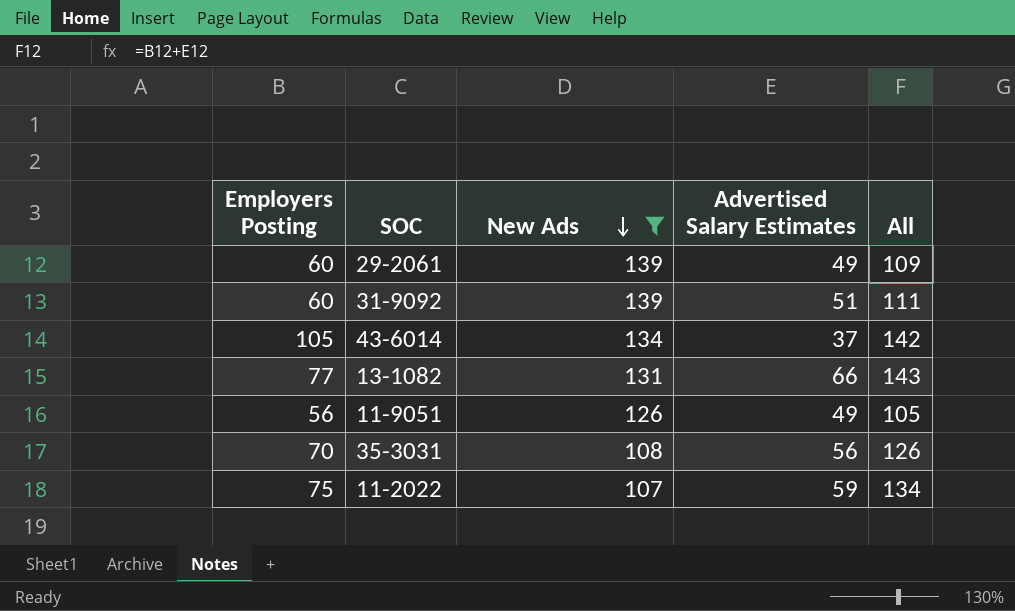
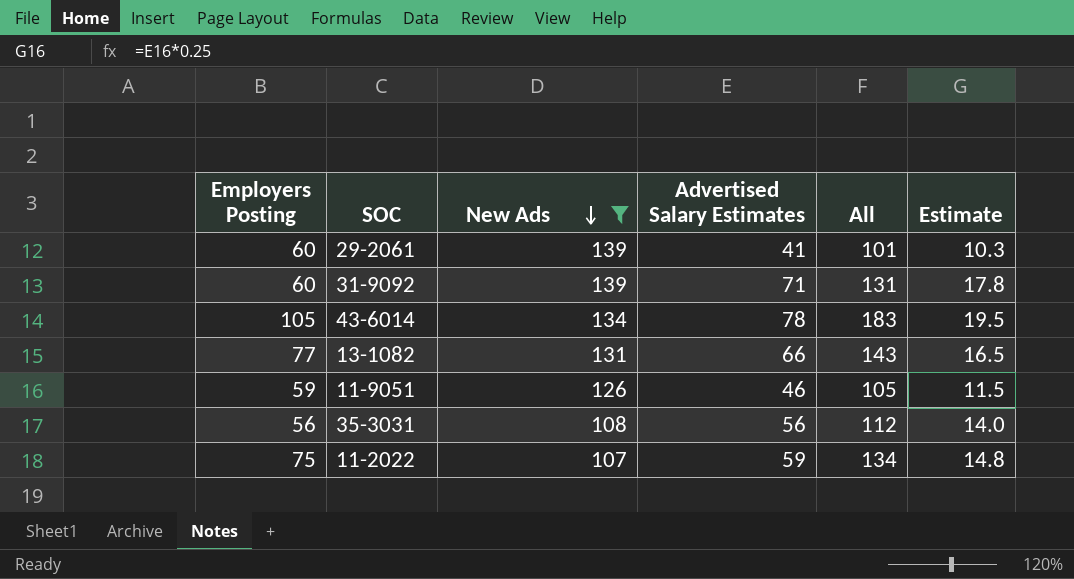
column Estimate | formula: none -> [Advertised Salary Estimates] * 0.25
29-2061 | Advertised Salary Estimates: 49 -> 41
29-2061 | All: 109 -> 101
31-9092 | Advertised Salary Estimates: 51 -> 71
31-9092 | All: 111 -> 131
43-6014 | Advertised Salary Estimates: 37 -> 78
43-6014 | All: 142 -> 183
11-9051 | Employers Posting: 56 -> 59
11-9051 | Advertised Salary Estimates: 49 -> 46
35-3031 | Employers Posting: 70 -> 56
35-3031 | All: 126 -> 112

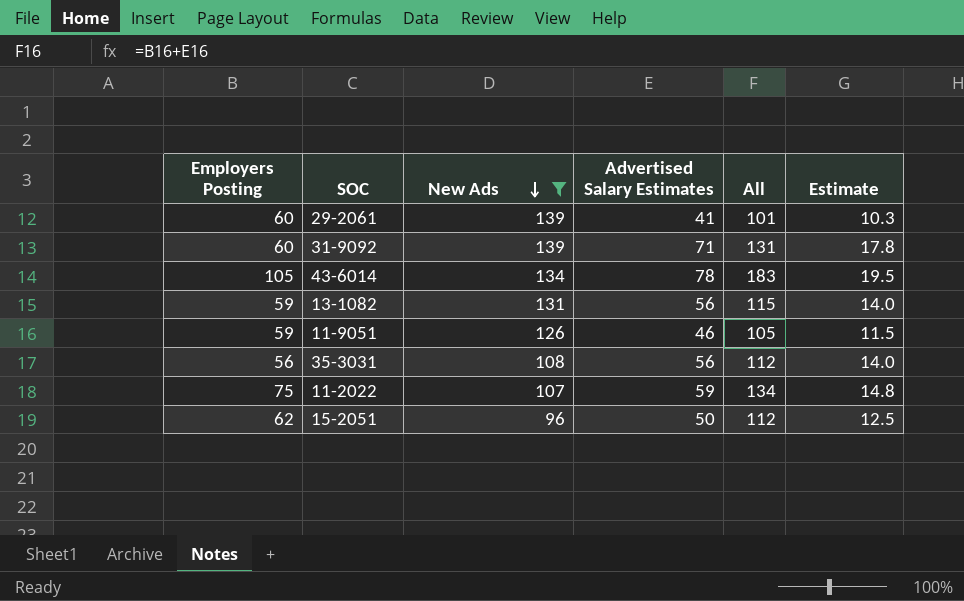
13-1082 | Employers Posting: 77 -> 59
13-1082 | Advertised Salary Estimates: 66 -> 56
13-1082 | All: 143 -> 115
13-1082 | Estimate: 16.5 -> 14.0
row 15-2051: none -> 62 | 96 | 50 | 112 | 12.5

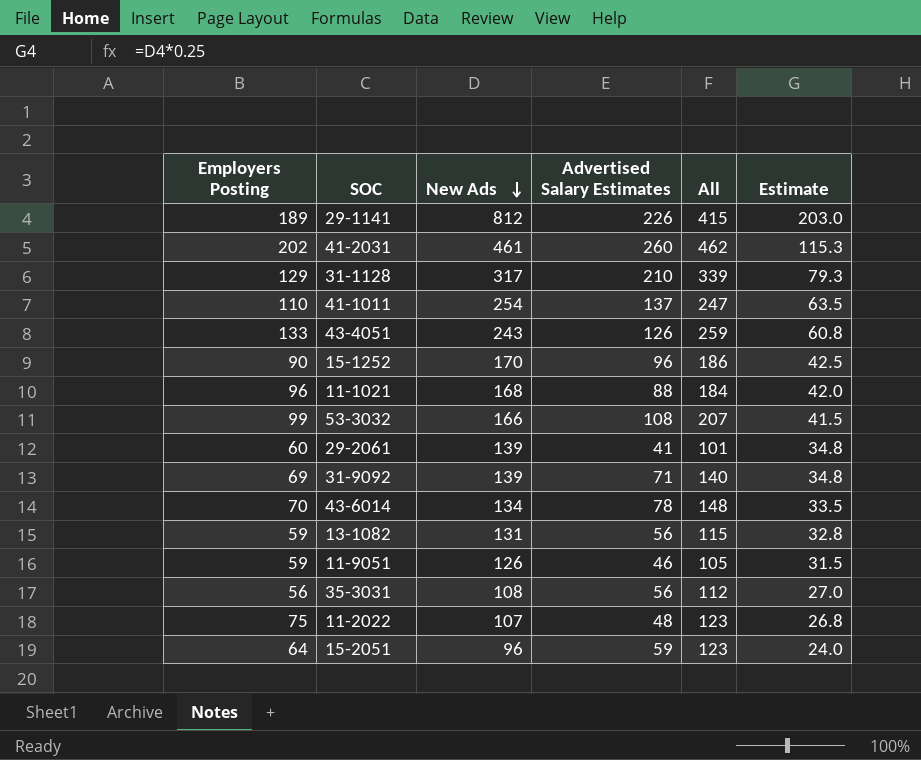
filter: New Ads <= 139 -> none
column Estimate | formula: [Advertised Salary Estimates] * 0.25 -> [New Ads] * 0.25
31-9092 | Employers Posting: 60 -> 69
31-9092 | All: 131 -> 140
43-6014 | Employers Posting: 105 -> 70
43-6014 | All: 183 -> 148
11-2022 | Advertised Salary Estimates: 59 -> 48
11-2022 | All: 134 -> 123
15-2051 | Employers Posting: 62 -> 64
15-2051 | Advertised Salary Estimates: 50 -> 59
15-2051 | All: 112 -> 123

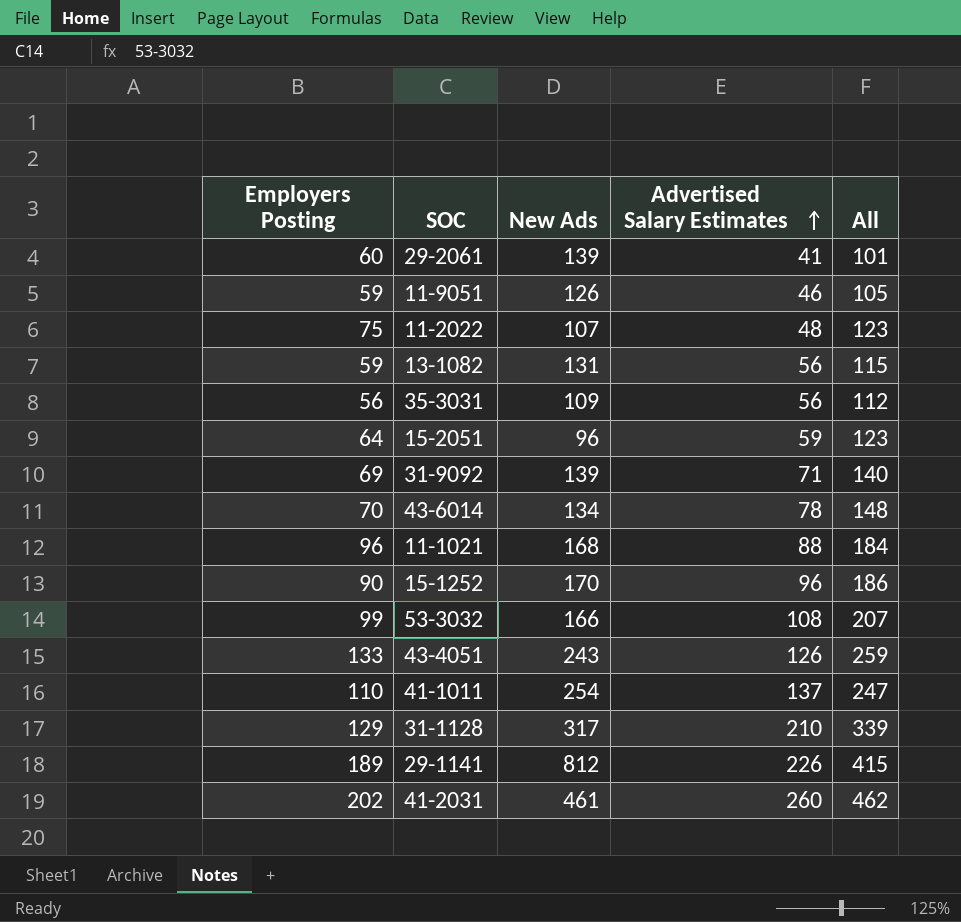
row order: New Ads descending -> Advertised Salary Estimates ascending
column Estimate | formula: [New Ads] * 0.25 -> none
35-3031 | New Ads: 108 -> 109

